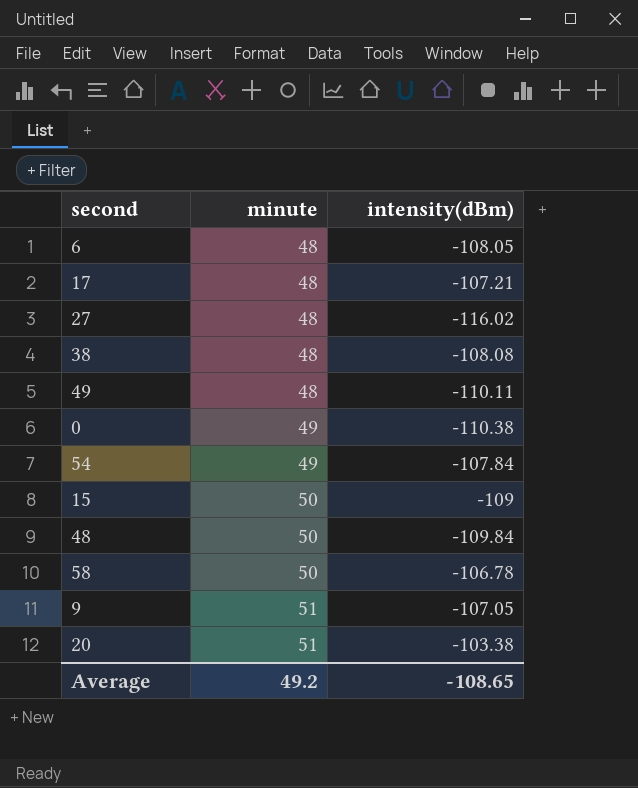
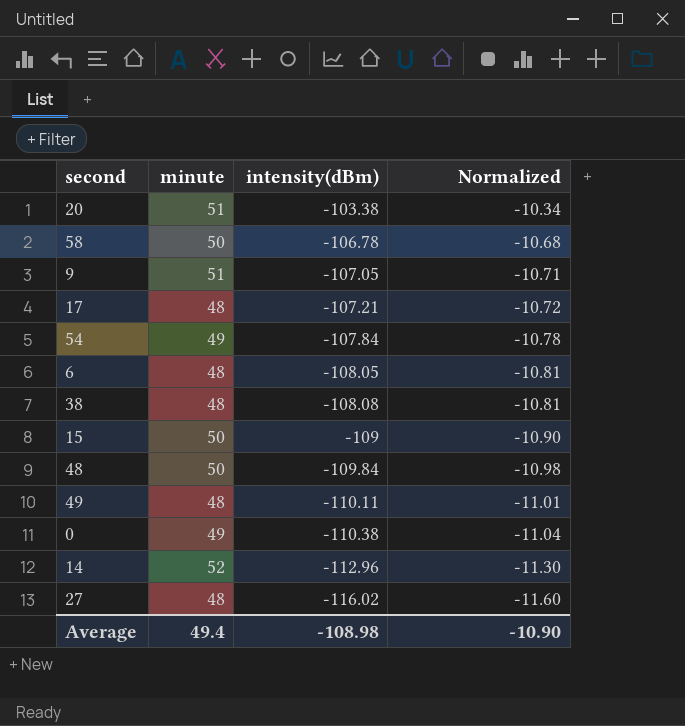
row order: minute ascending -> intensity(dBm) descending
column Normalized | formula: none -> [intensity(dBm)] * 0.1
row 14: none -> 52 | -112.96 | -11.30
Average | minute: 49.2 -> 49.4
Average | intensity(dBm): -108.65 -> -108.98

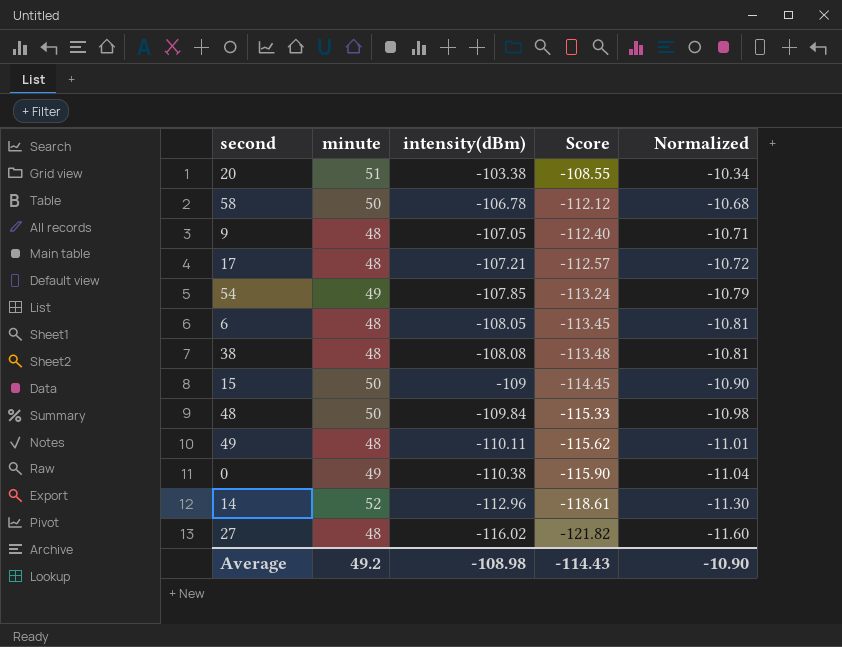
column Score | formula: none -> [intensity(dBm)] * 1.05
9 | minute: 51 -> 48
54 | intensity(dBm): -107.84 -> -107.85
54 | Normalized: -10.78 -> -10.79
Average | minute: 49.4 -> 49.2

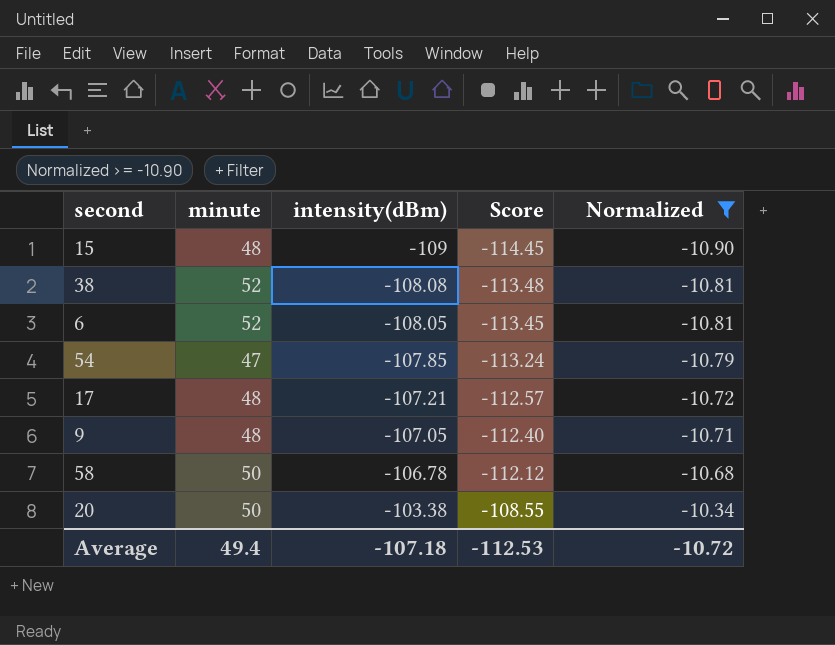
filter: none -> Normalized >= -10.90
row order: intensity(dBm) descending -> intensity(dBm) ascending
15 | minute: 50 -> 48
38 | minute: 48 -> 52
6 | minute: 48 -> 52
54 | minute: 49 -> 47
20 | minute: 51 -> 50
Average | minute: 49.2 -> 49.4
Average | intensity(dBm): -108.98 -> -107.18
Average | Score: -114.43 -> -112.53
Average | Normalized: -10.90 -> -10.72

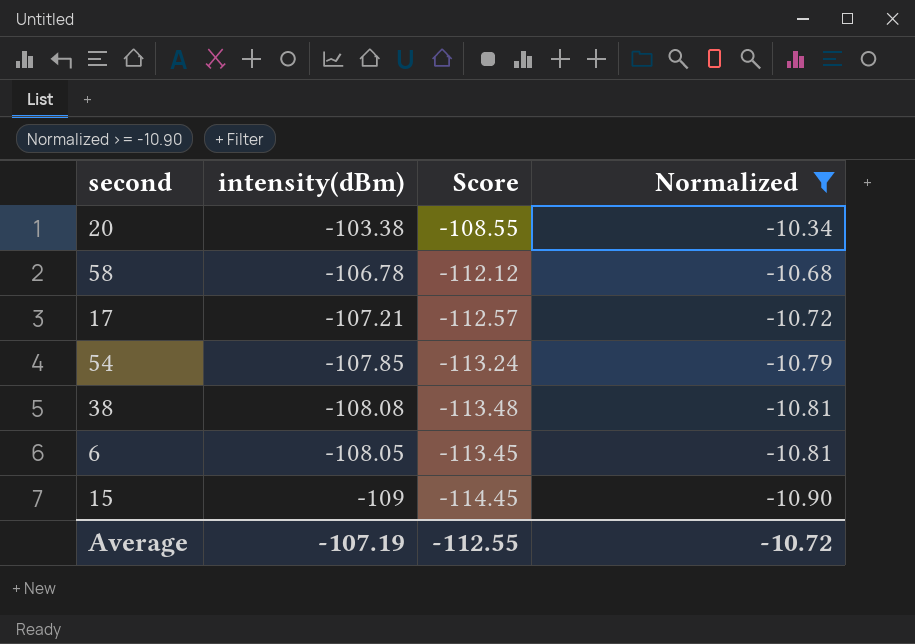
row order: intensity(dBm) ascending -> Normalized descending
column minute | position: 2 -> none
row 9: 48 | -107.05 | -112.40 | -10.71 -> none
Average | intensity(dBm): -107.18 -> -107.19
Average | Score: -112.53 -> -112.55

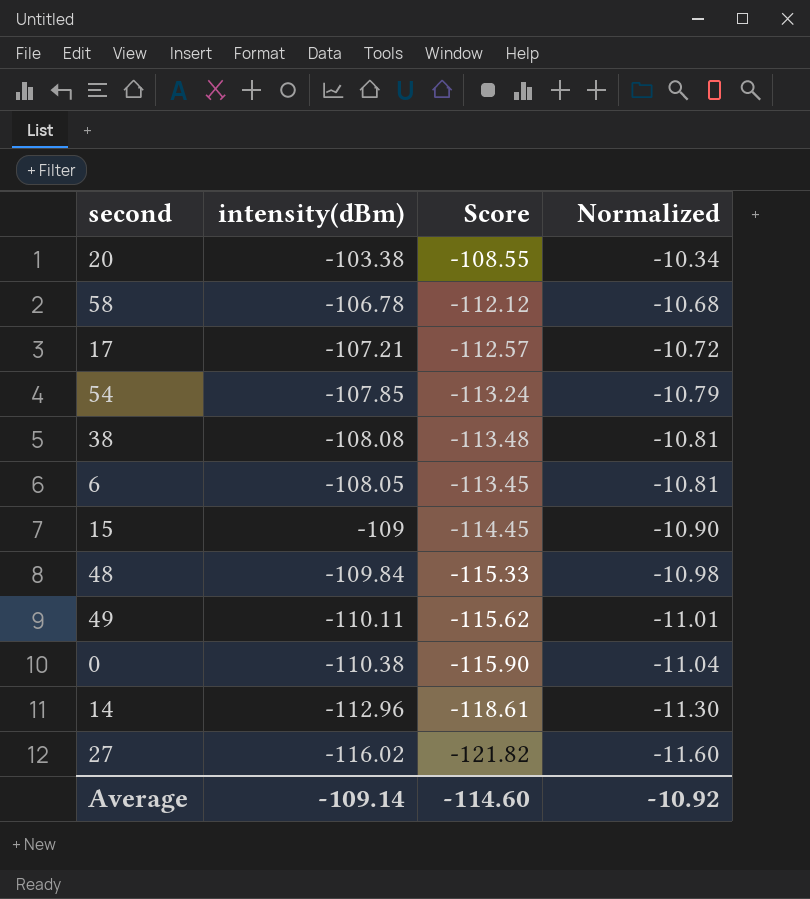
filter: Normalized >= -10.90 -> none
Average | intensity(dBm): -107.19 -> -109.14
Average | Score: -112.55 -> -114.60
Average | Normalized: -10.72 -> -10.92

